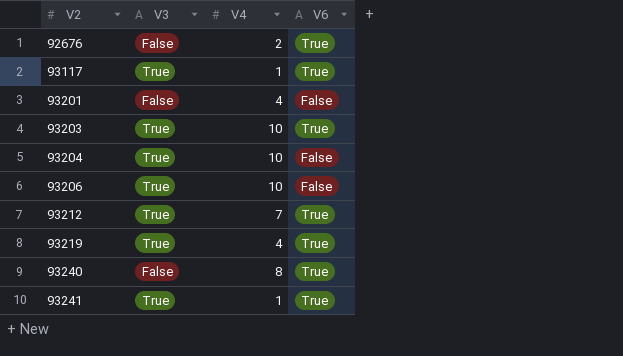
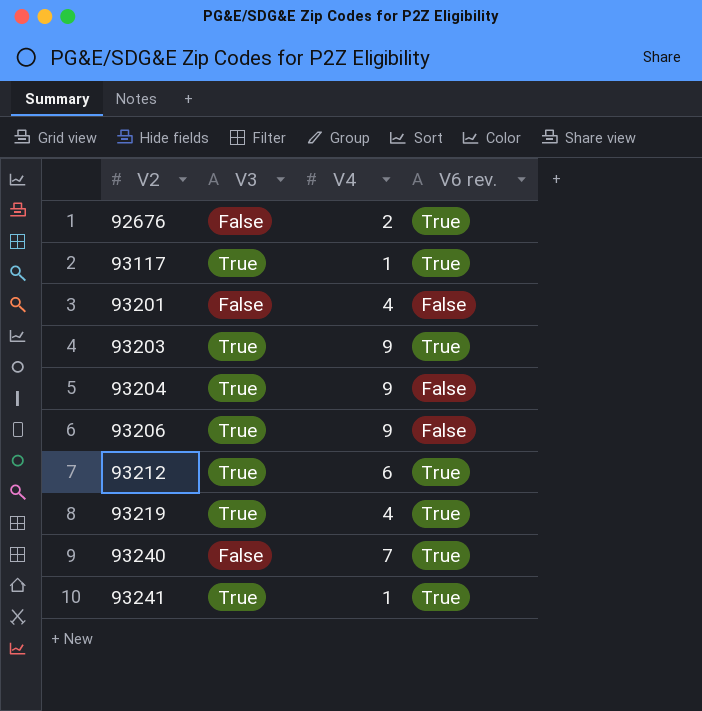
column name: V6 -> V6 rev.
93203 | V4: 10 -> 9
93204 | V4: 10 -> 9
93206 | V4: 10 -> 9
93212 | V4: 7 -> 6
93240 | V4: 8 -> 7

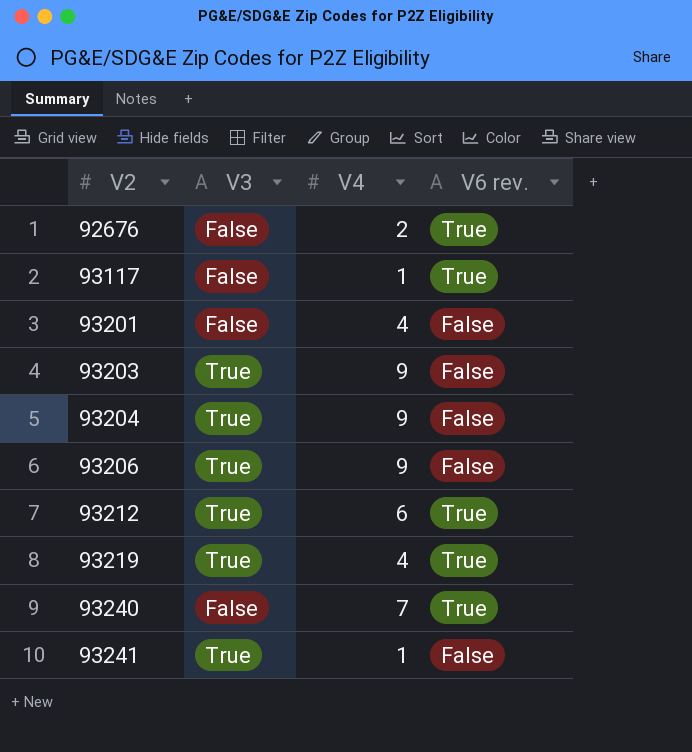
93117 | V3: True -> False
93203 | V6 rev.: True -> False
93241 | V6 rev.: True -> False

